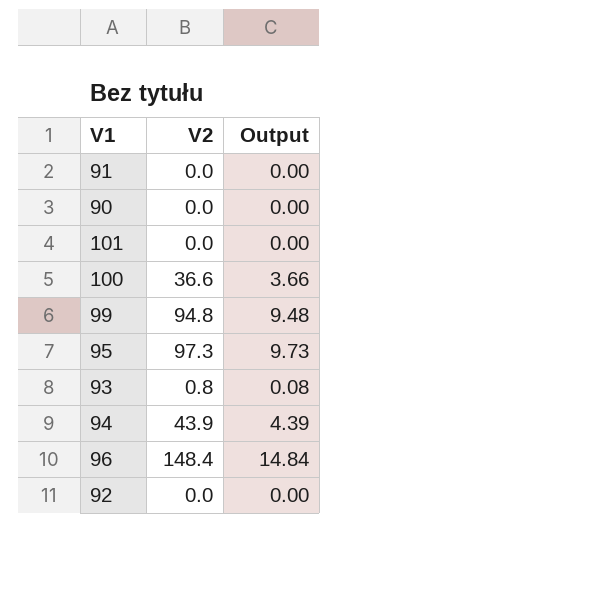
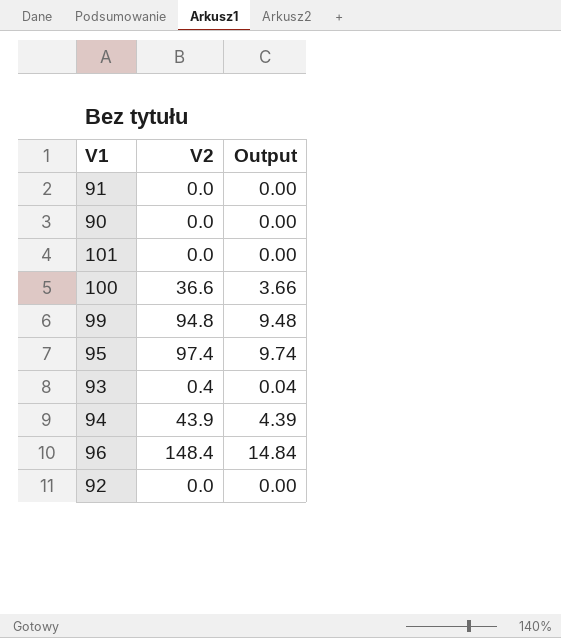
95 | V2: 97.3 -> 97.4
95 | Output: 9.73 -> 9.74
93 | V2: 0.8 -> 0.4
93 | Output: 0.08 -> 0.04

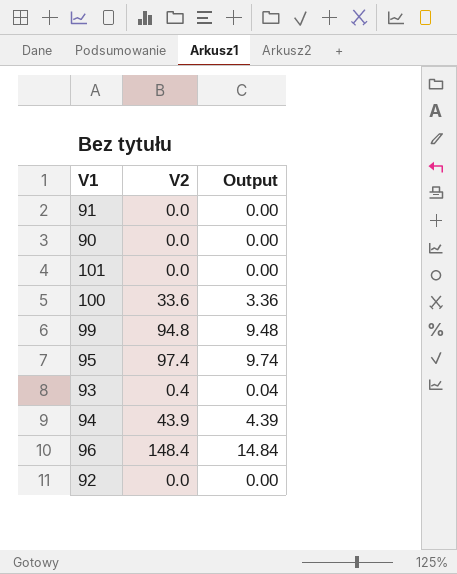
100 | V2: 36.6 -> 33.6
100 | Output: 3.66 -> 3.36

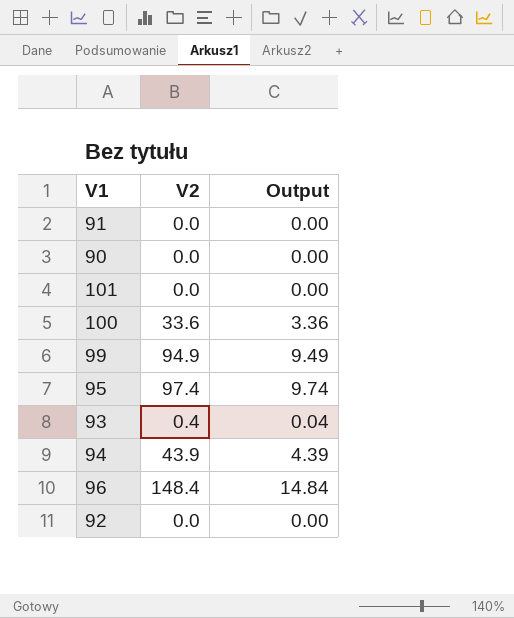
99 | V2: 94.8 -> 94.9
99 | Output: 9.48 -> 9.49

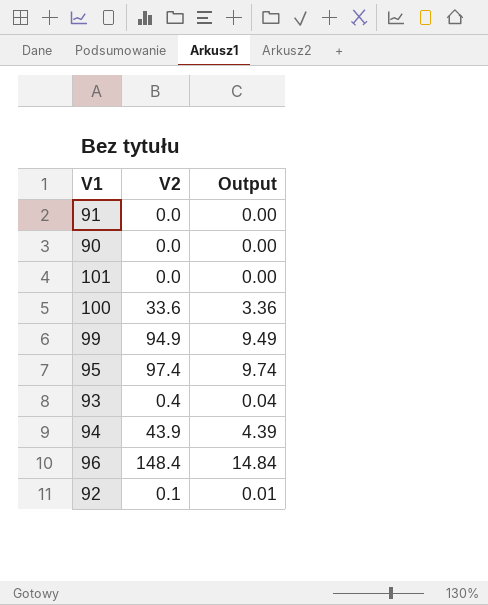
92 | V2: 0.0 -> 0.1
92 | Output: 0.00 -> 0.01

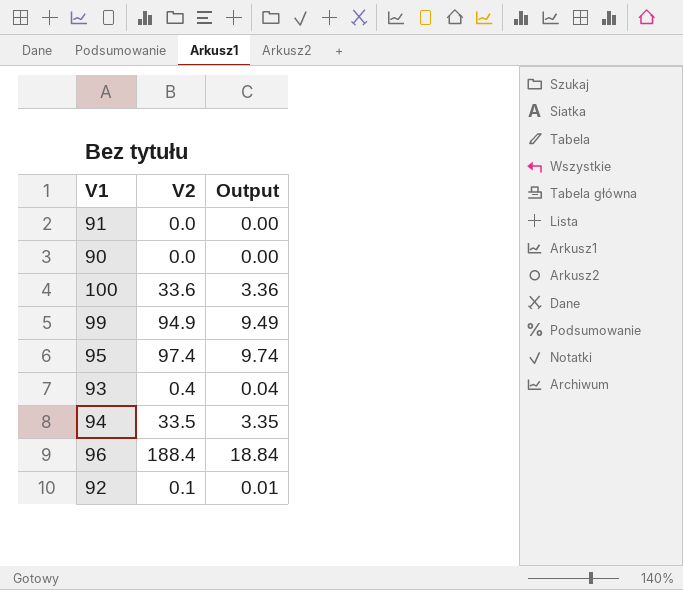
row 101: 0.0 | 0.00 -> none
94 | V2: 43.9 -> 33.5
94 | Output: 4.39 -> 3.35
96 | V2: 148.4 -> 188.4
96 | Output: 14.84 -> 18.84

